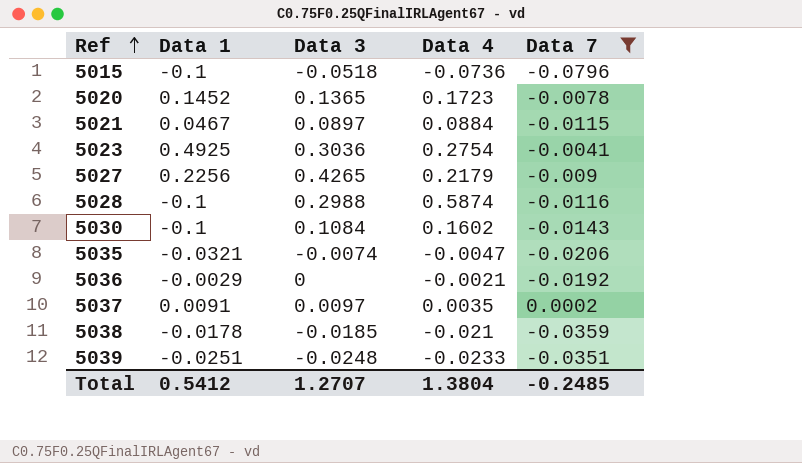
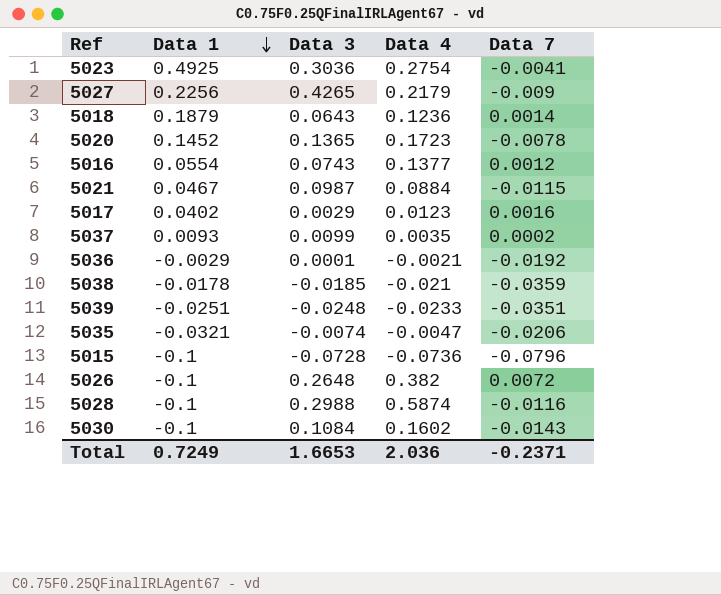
filter: Data 7 <= 0.0002 -> none
row order: Ref ascending -> Data 1 descending
5021 | Data 3: 0.0897 -> 0.0987
5037 | Data 1: 0.0091 -> 0.0093
5037 | Data 3: 0.0097 -> 0.0099
5036 | Data 3: 0 -> 0.0001
5015 | Data 3: -0.0518 -> -0.0728
Total | Data 1: 0.5412 -> 0.7249
Total | Data 3: 1.2707 -> 1.6653
Total | Data 4: 1.3804 -> 2.036
Total | Data 7: -0.2485 -> -0.2371

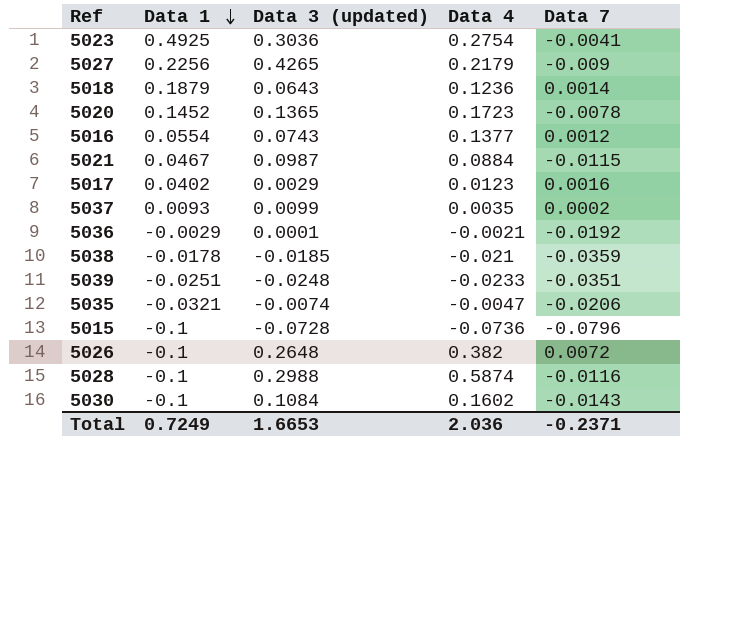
column name: Data 3 -> Data 3 (updated)

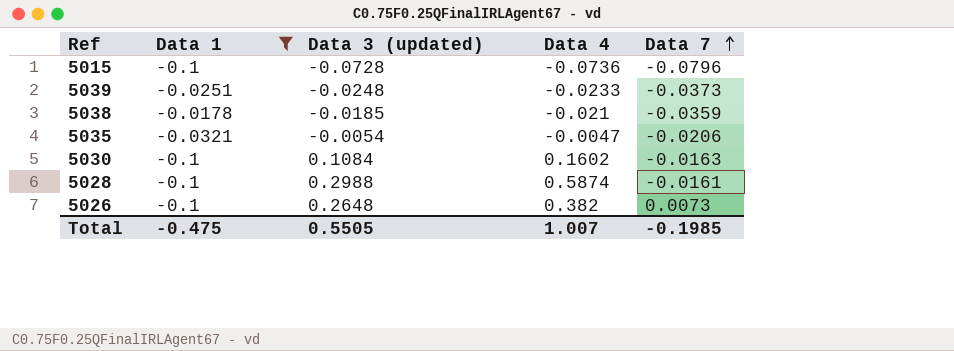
filter: none -> Data 1 <= -0.0178
row order: Data 1 descending -> Data 7 ascending
5039 | Data 7: -0.0351 -> -0.0373
5035 | Data 3 (updated): -0.0074 -> -0.0054
5030 | Data 7: -0.0143 -> -0.0163
5028 | Data 7: -0.0116 -> -0.0161
5026 | Data 7: 0.0072 -> 0.0073
Total | Data 1: 0.7249 -> -0.475
Total | Data 3 (updated): 1.6653 -> 0.5505
Total | Data 4: 2.036 -> 1.007
Total | Data 7: -0.2371 -> -0.1985

